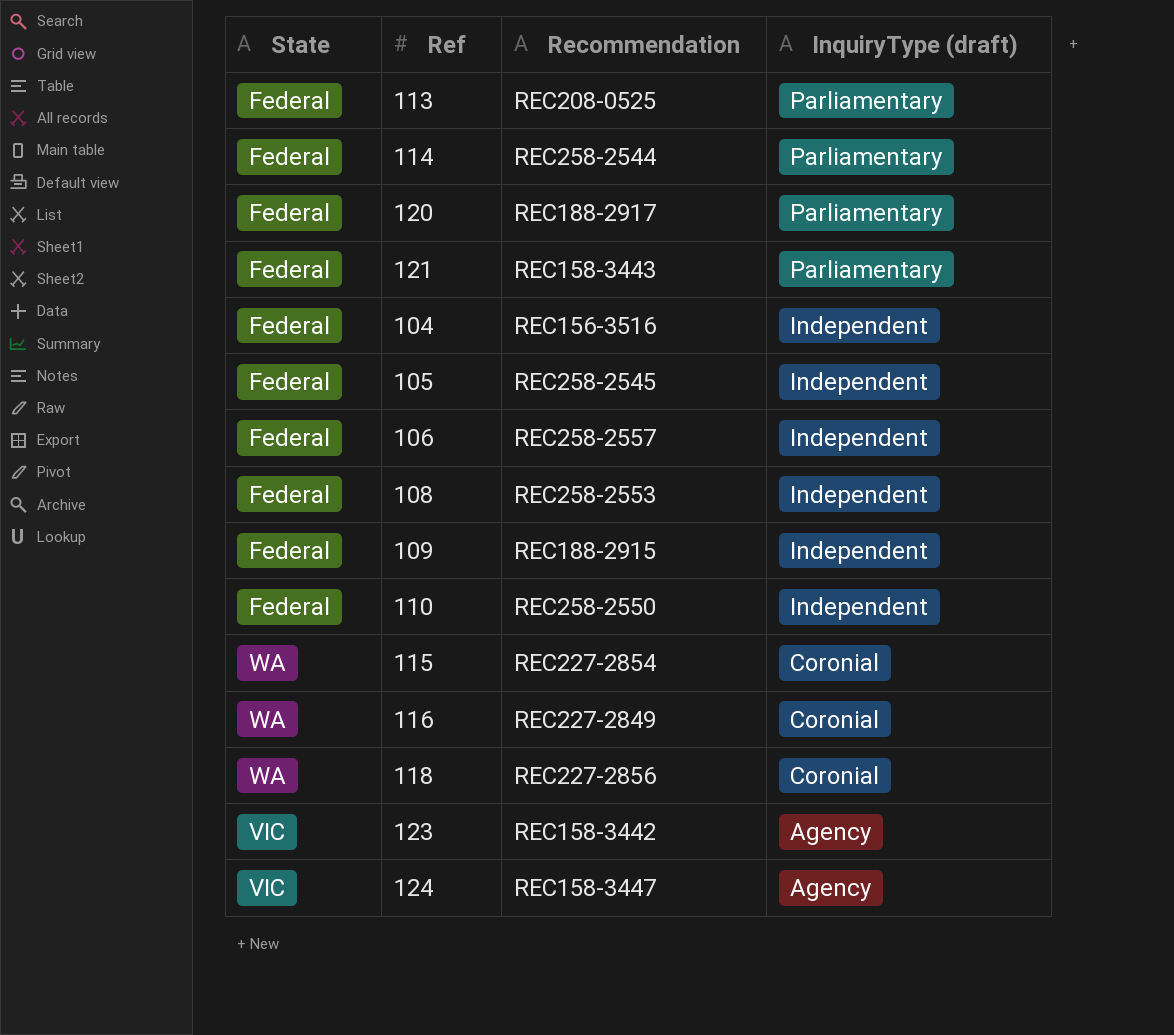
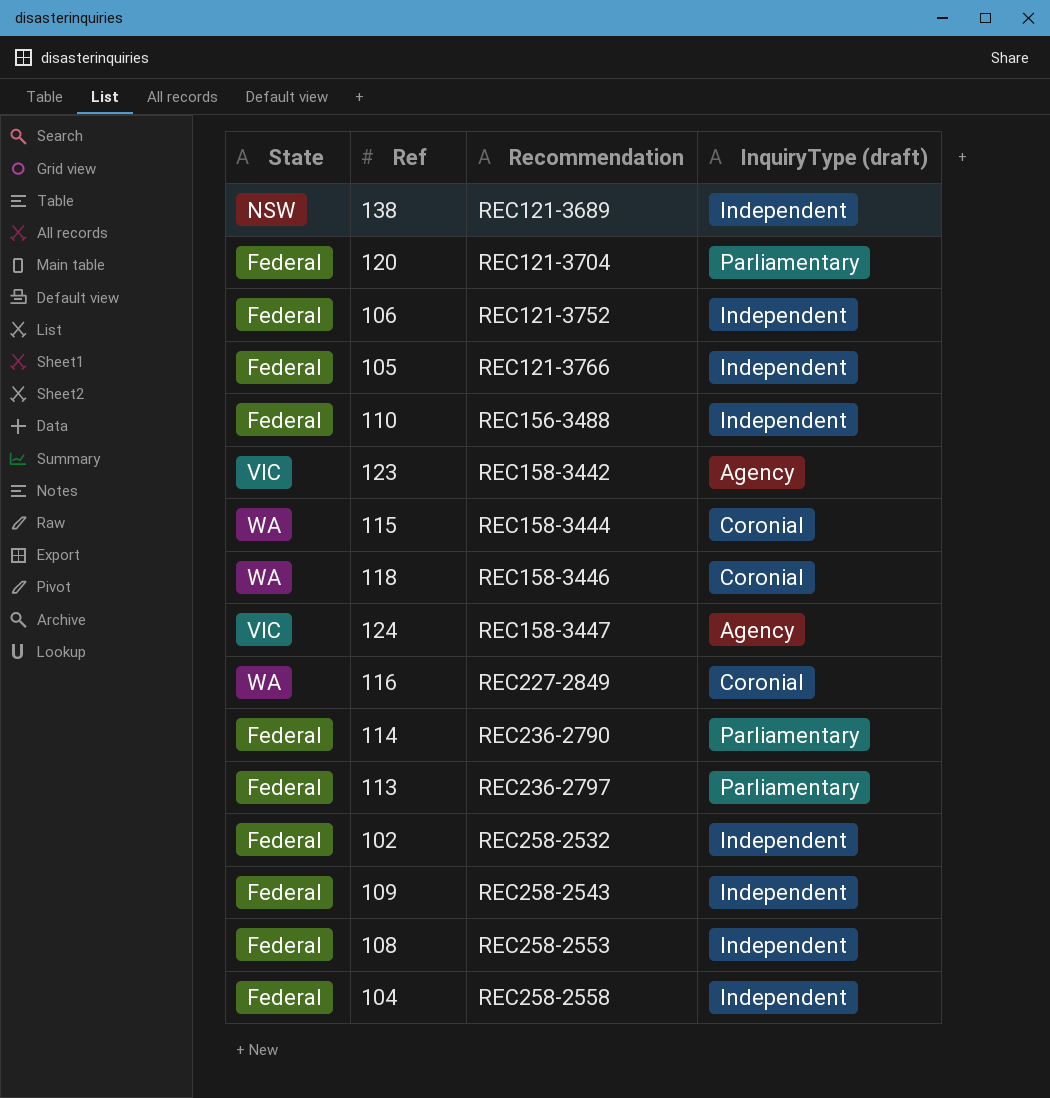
row order: InquiryType (draft) descending -> Recommendation ascending
row 121: Federal | REC158-3443 | Parliamentary -> none
row 138: none -> NSW | REC121-3689 | Independent
120 | Recommendation: REC188-2917 -> REC121-3704
106 | Recommendation: REC258-2557 -> REC121-3752
105 | Recommendation: REC258-2545 -> REC121-3766
110 | Recommendation: REC258-2550 -> REC156-3488
115 | Recommendation: REC227-2854 -> REC158-3444
118 | Recommendation: REC227-2856 -> REC158-3446
114 | Recommendation: REC258-2544 -> REC236-2790
113 | Recommendation: REC208-0525 -> REC236-2797
row 102: none -> Federal | REC258-2532 | Independent
109 | Recommendation: REC188-2915 -> REC258-2543
104 | Recommendation: REC156-3516 -> REC258-2558

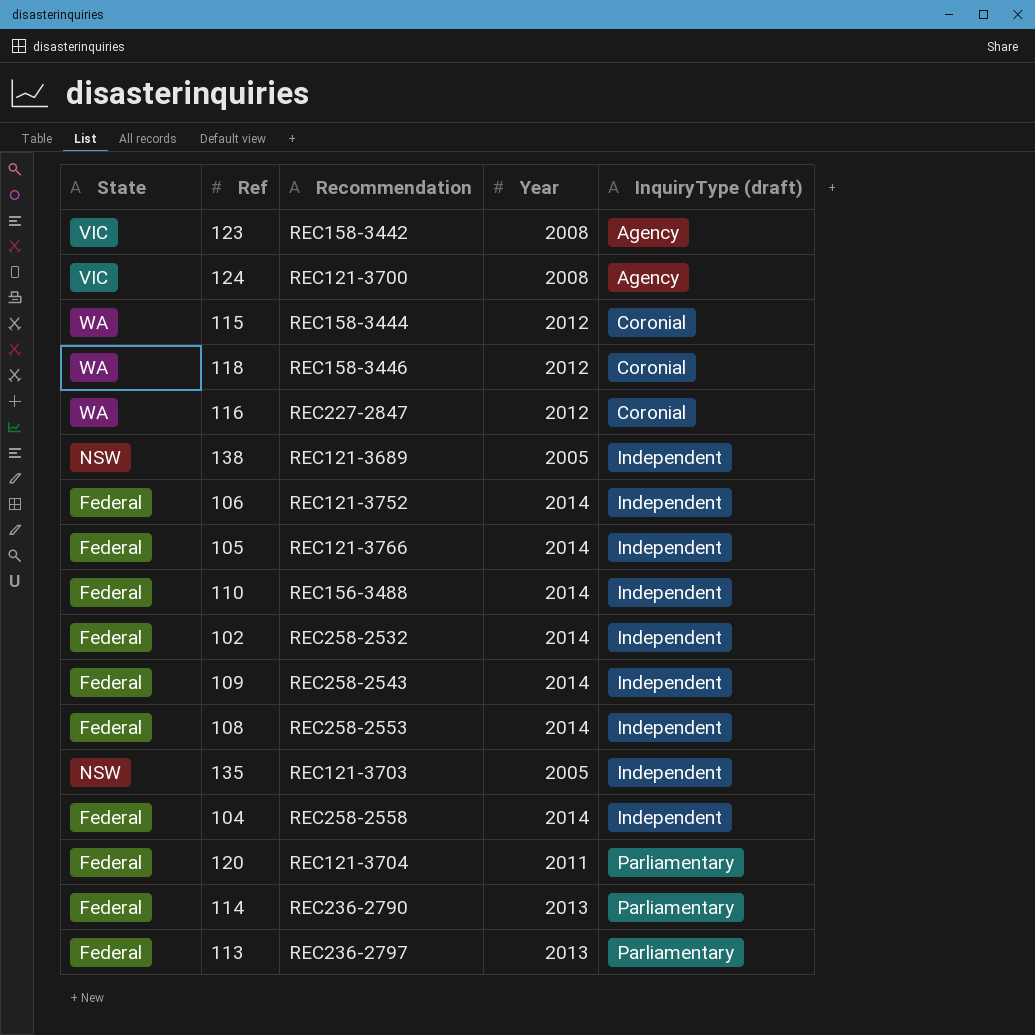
row order: Recommendation ascending -> InquiryType (draft) ascending
column Year | position: none -> 4
124 | Recommendation: REC158-3447 -> REC121-3700
116 | Recommendation: REC227-2849 -> REC227-2847
row 135: none -> NSW | REC121-3703 | 2005 | Independent

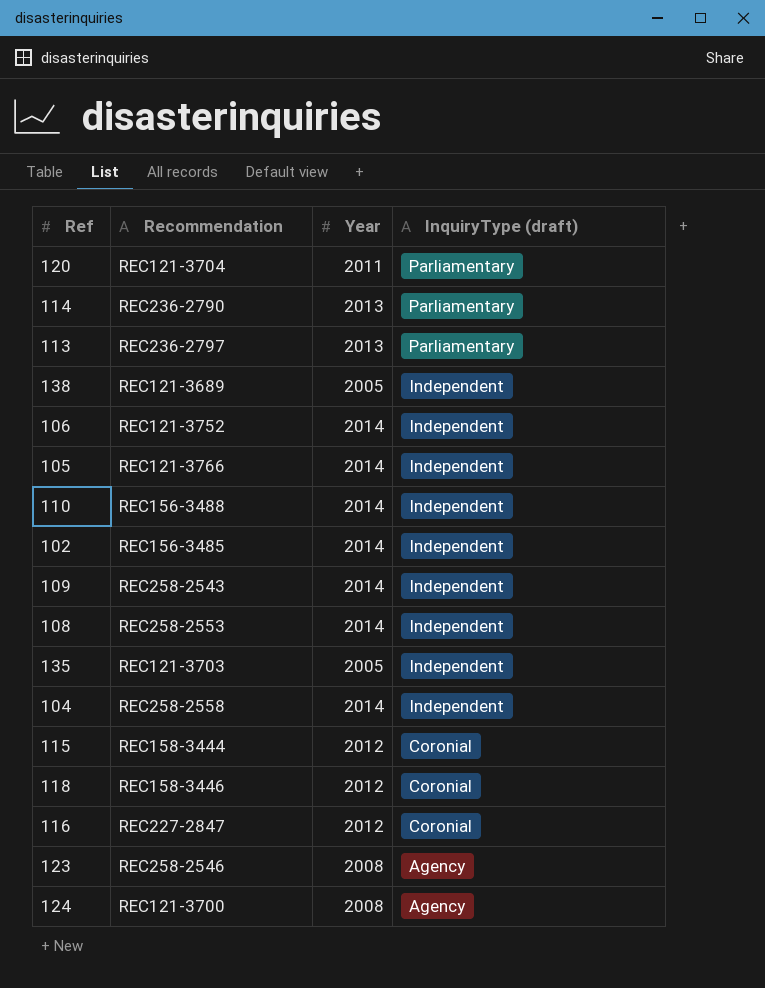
row order: InquiryType (draft) ascending -> InquiryType (draft) descending
column State | position: 1 -> none
102 | Recommendation: REC258-2532 -> REC156-3485
123 | Recommendation: REC158-3442 -> REC258-2546

